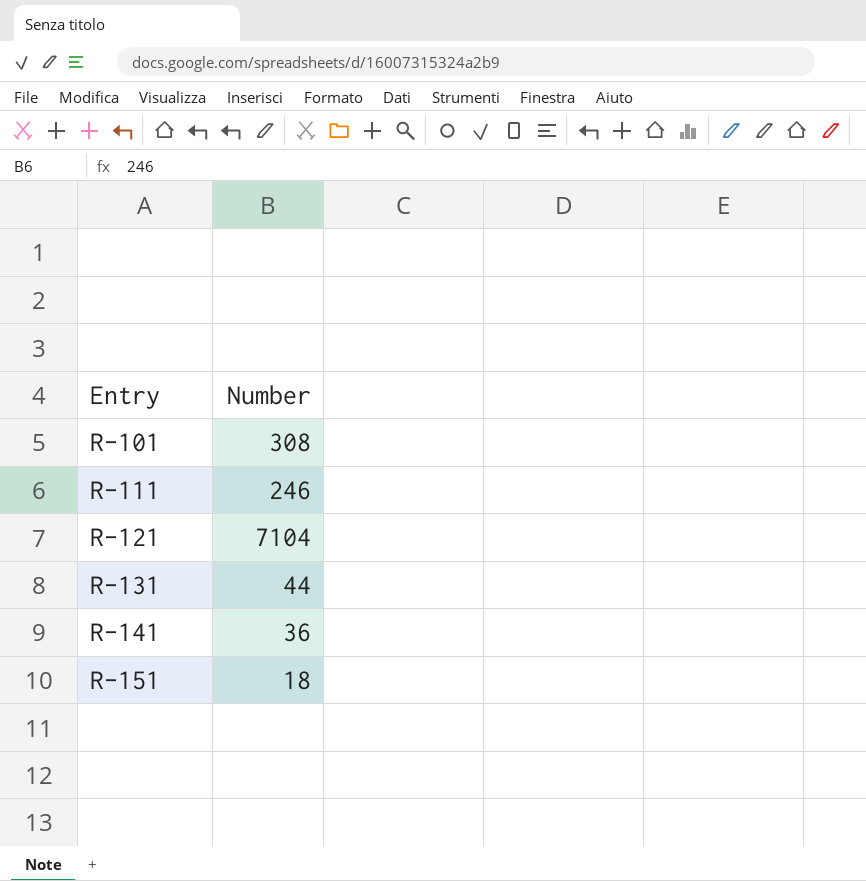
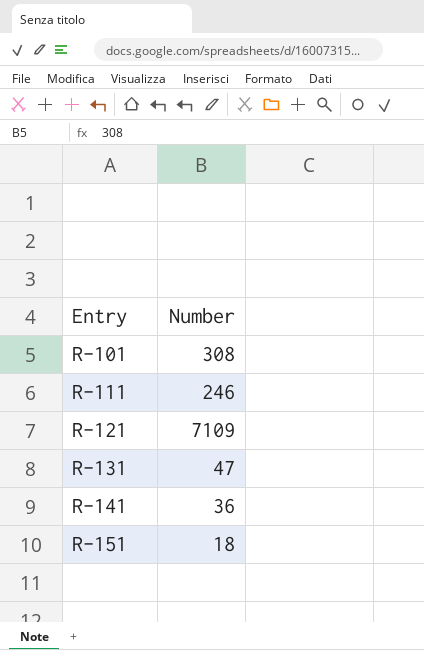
R-121 | Number: 7104 -> 7109
R-131 | Number: 44 -> 47

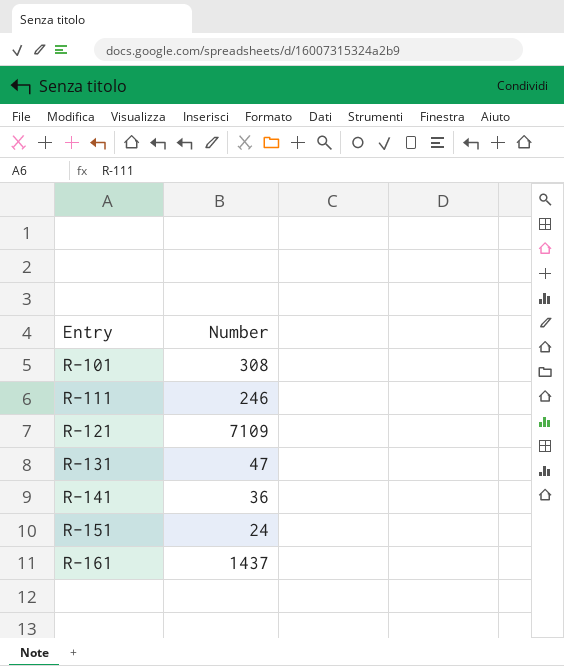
R-151 | Number: 18 -> 24
row R-161: none -> 1437

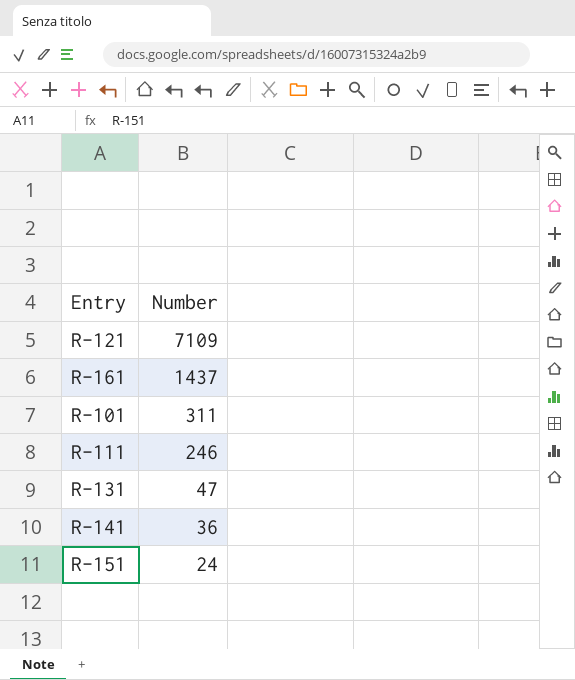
row order: Entry ascending -> Number descending
R-101 | Number: 308 -> 311

